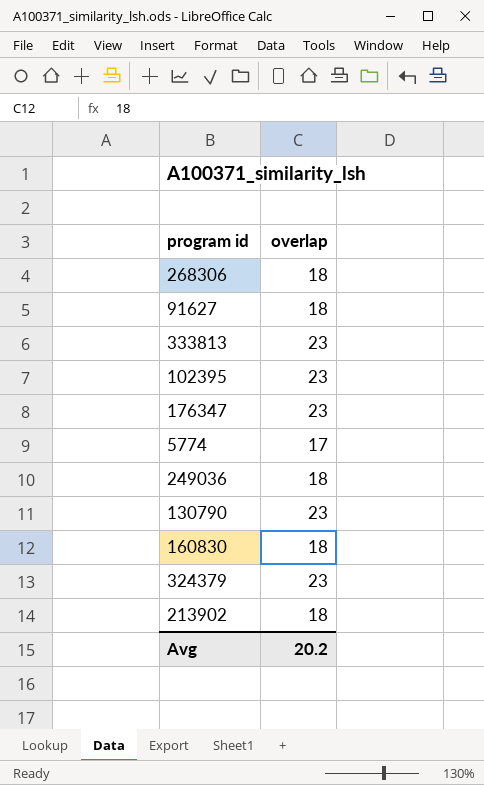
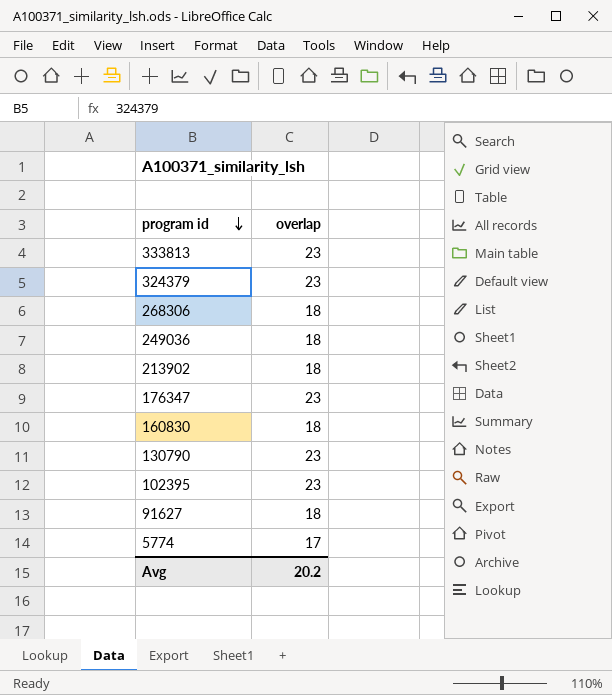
row order: none -> program id descending

